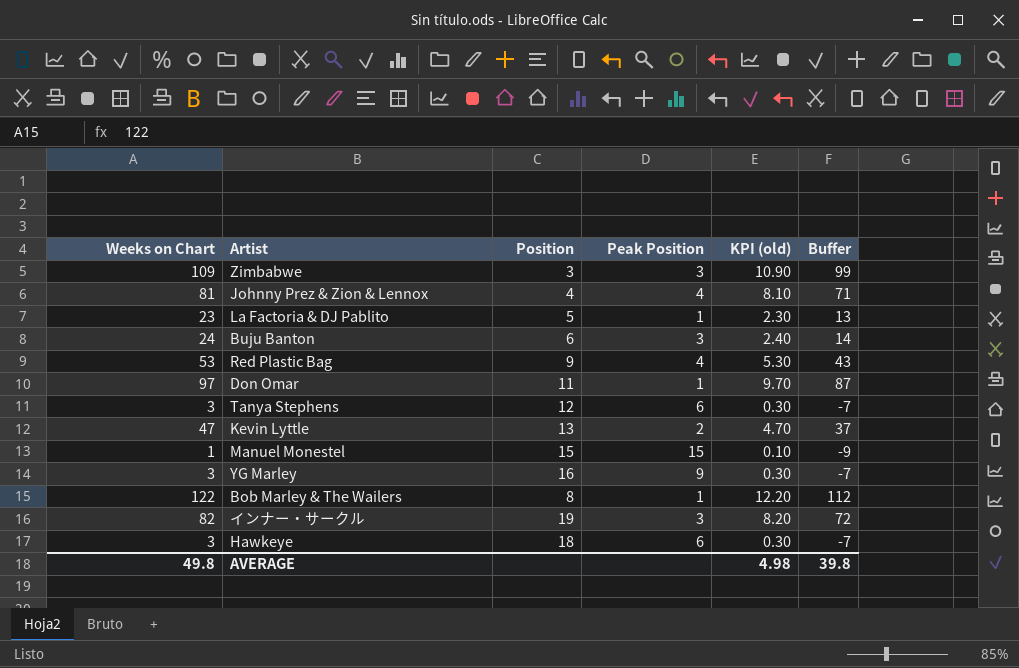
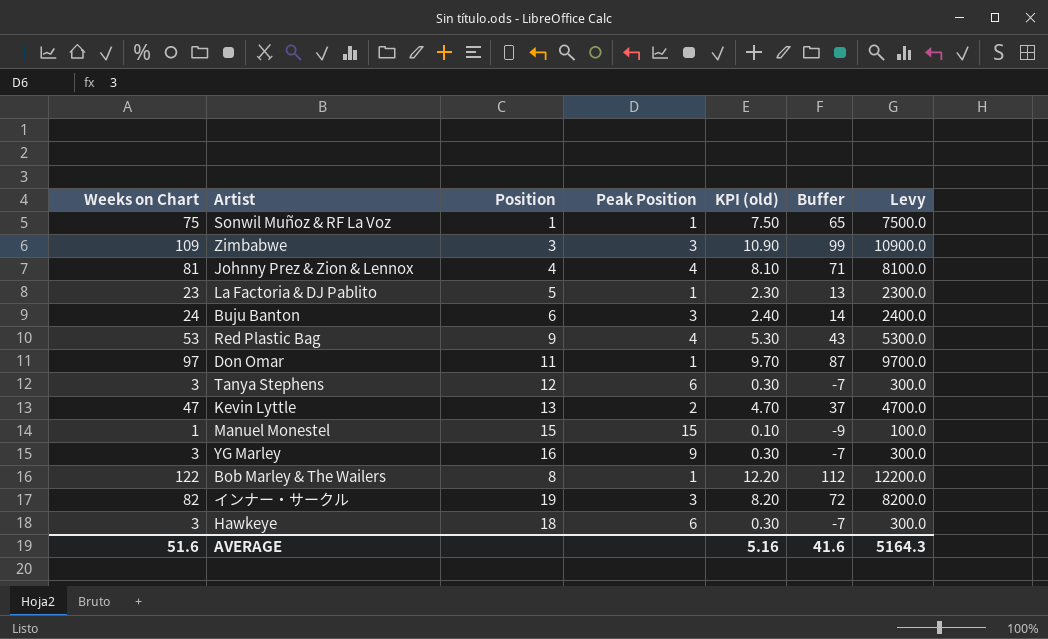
column Levy | formula: none -> [Weeks on Chart] * 100
row Sonwil Muñoz & RF La Voz: none -> 75 | 1 | 1 | 7.50 | 65 | 7500.0
AVERAGE | Weeks on Chart: 49.8 -> 51.6
AVERAGE | KPI (old): 4.98 -> 5.16
AVERAGE | Buffer: 39.8 -> 41.6

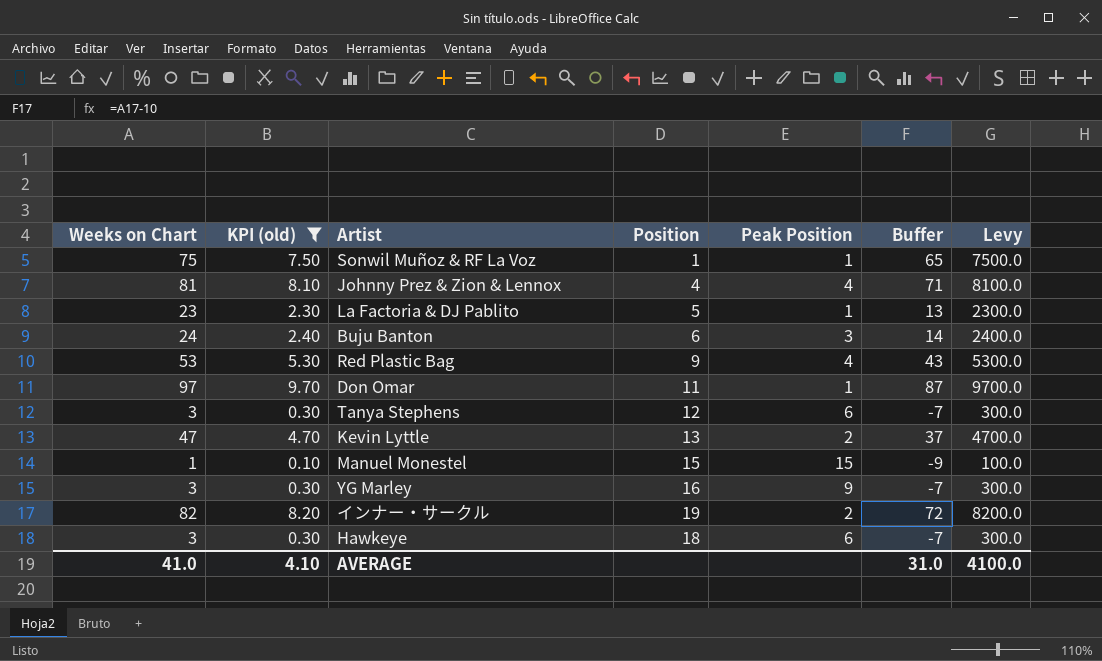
filter: none -> KPI (old) <= 9.70
column KPI (old) | position: 5 -> 2
インナー・サークル | Peak Position: 3 -> 2
AVERAGE | Weeks on Chart: 51.6 -> 41.0
AVERAGE | KPI (old): 5.16 -> 4.10
AVERAGE | Buffer: 41.6 -> 31.0
AVERAGE | Levy: 5164.3 -> 4100.0

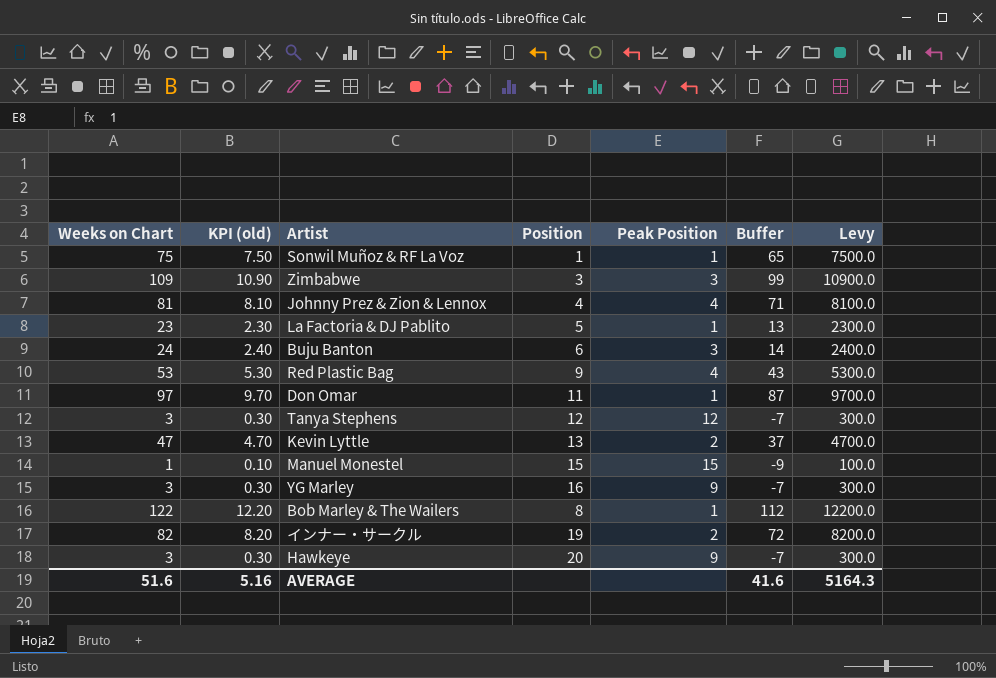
filter: KPI (old) <= 9.70 -> none
Tanya Stephens | Peak Position: 6 -> 12
Hawkeye | Position: 18 -> 20
Hawkeye | Peak Position: 6 -> 9
AVERAGE | Weeks on Chart: 41.0 -> 51.6
AVERAGE | KPI (old): 4.10 -> 5.16
AVERAGE | Buffer: 31.0 -> 41.6
AVERAGE | Levy: 4100.0 -> 5164.3

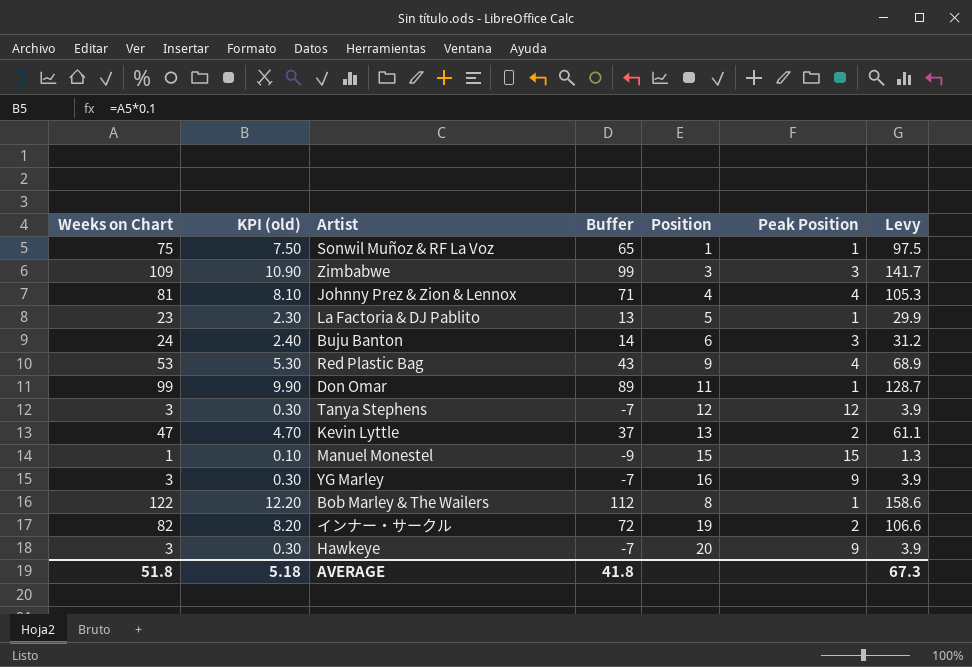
column Buffer | position: 6 -> 4
column Levy | formula: [Weeks on Chart] * 100 -> [Weeks on Chart] * 1.3
Don Omar | Weeks on Chart: 97 -> 99
Don Omar | KPI (old): 9.70 -> 9.90
Don Omar | Buffer: 87 -> 89
AVERAGE | Weeks on Chart: 51.6 -> 51.8
AVERAGE | KPI (old): 5.16 -> 5.18
AVERAGE | Buffer: 41.6 -> 41.8
AVERAGE | Levy: 5164.3 -> 67.3

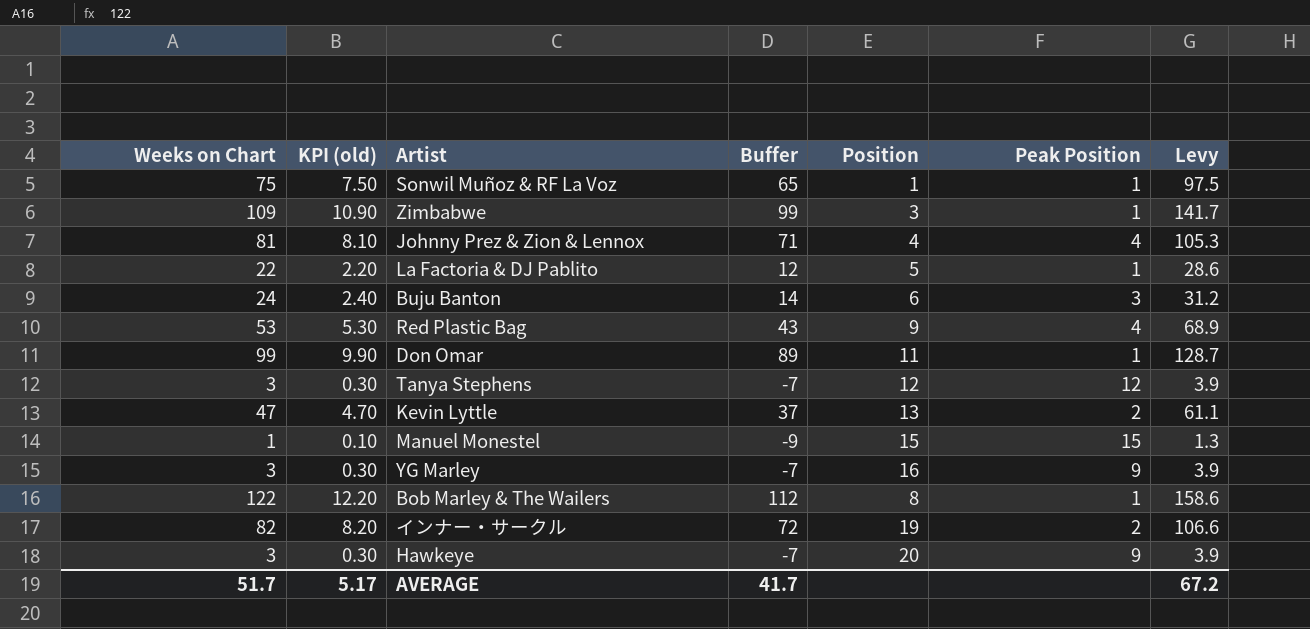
Zimbabwe | Peak Position: 3 -> 1
La Factoria & DJ Pablito | Weeks on Chart: 23 -> 22
La Factoria & DJ Pablito | KPI (old): 2.30 -> 2.20
La Factoria & DJ Pablito | Buffer: 13 -> 12
La Factoria & DJ Pablito | Levy: 29.9 -> 28.6
AVERAGE | Weeks on Chart: 51.8 -> 51.7
AVERAGE | KPI (old): 5.18 -> 5.17
AVERAGE | Buffer: 41.8 -> 41.7
AVERAGE | Levy: 67.3 -> 67.2

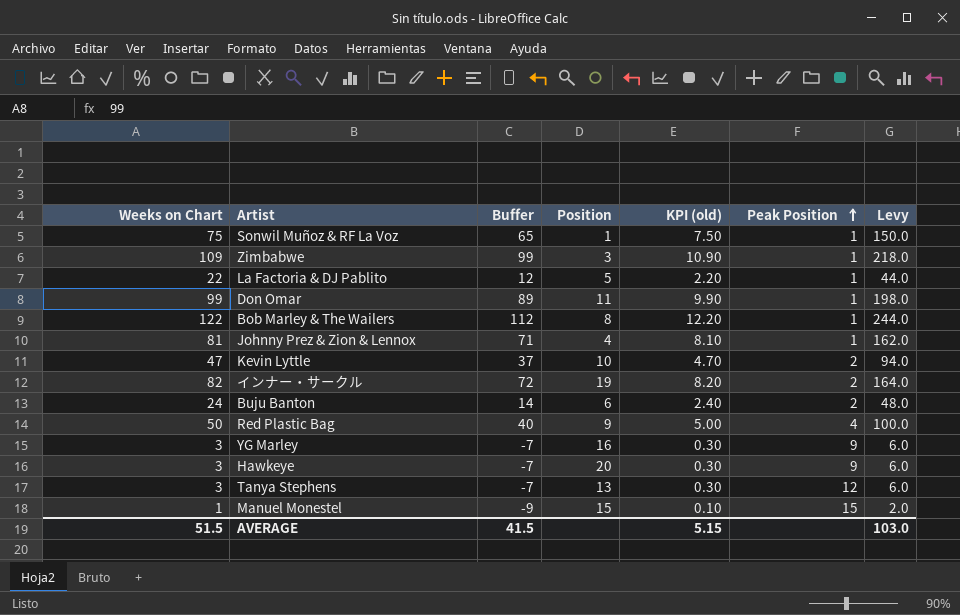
row order: none -> Peak Position ascending
column KPI (old) | position: 2 -> 5
column Levy | formula: [Weeks on Chart] * 1.3 -> [Weeks on Chart] * 2
Johnny Prez & Zion & Lennox | Peak Position: 4 -> 1
Kevin Lyttle | Position: 13 -> 10
Buju Banton | Peak Position: 3 -> 2
Red Plastic Bag | Weeks on Chart: 53 -> 50
Red Plastic Bag | Buffer: 43 -> 40
Red Plastic Bag | KPI (old): 5.30 -> 5.00
Tanya Stephens | Position: 12 -> 13
AVERAGE | Weeks on Chart: 51.7 -> 51.5
AVERAGE | Buffer: 41.7 -> 41.5
AVERAGE | KPI (old): 5.17 -> 5.15
AVERAGE | Levy: 67.2 -> 103.0

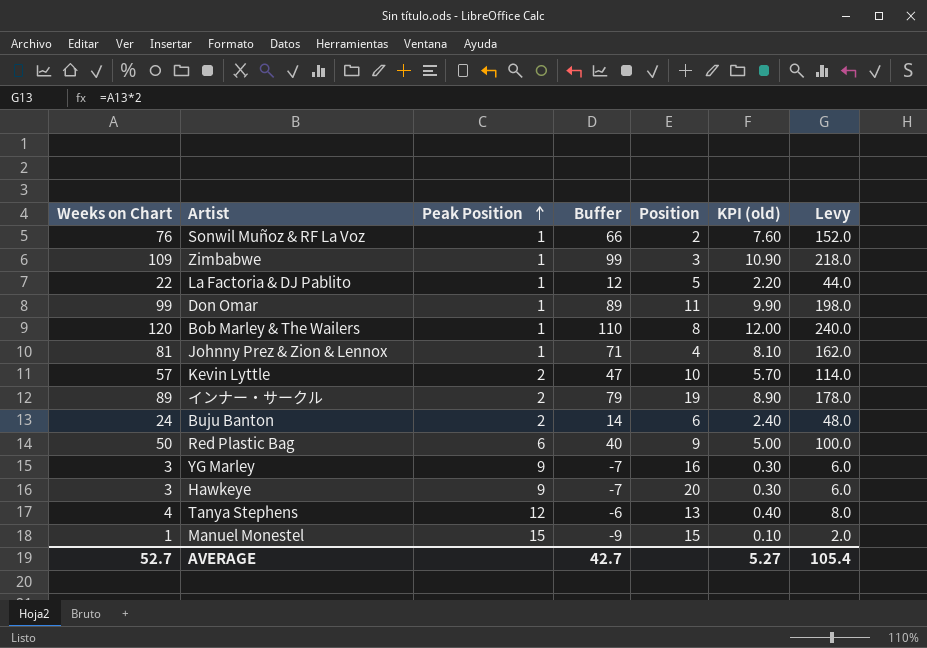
column Peak Position | position: 6 -> 3
Sonwil Muñoz & RF La Voz | Weeks on Chart: 75 -> 76
Sonwil Muñoz & RF La Voz | Buffer: 65 -> 66
Sonwil Muñoz & RF La Voz | Position: 1 -> 2
Sonwil Muñoz & RF La Voz | KPI (old): 7.50 -> 7.60
Sonwil Muñoz & RF La Voz | Levy: 150.0 -> 152.0
Bob Marley & The Wailers | Weeks on Chart: 122 -> 120
Bob Marley & The Wailers | Buffer: 112 -> 110
Bob Marley & The Wailers | KPI (old): 12.20 -> 12.00
Bob Marley & The Wailers | Levy: 244.0 -> 240.0
Kevin Lyttle | Weeks on Chart: 47 -> 57
Kevin Lyttle | Buffer: 37 -> 47
Kevin Lyttle | KPI (old): 4.70 -> 5.70
Kevin Lyttle | Levy: 94.0 -> 114.0
インナー・サークル | Weeks on Chart: 82 -> 89
インナー・サークル | Buffer: 72 -> 79
インナー・サークル | KPI (old): 8.20 -> 8.90
インナー・サークル | Levy: 164.0 -> 178.0
Red Plastic Bag | Peak Position: 4 -> 6
Tanya Stephens | Weeks on Chart: 3 -> 4
Tanya Stephens | Buffer: -7 -> -6
Tanya Stephens | KPI (old): 0.30 -> 0.40
Tanya Stephens | Levy: 6.0 -> 8.0
AVERAGE | Weeks on Chart: 51.5 -> 52.7
AVERAGE | Buffer: 41.5 -> 42.7
AVERAGE | KPI (old): 5.15 -> 5.27
AVERAGE | Levy: 103.0 -> 105.4

